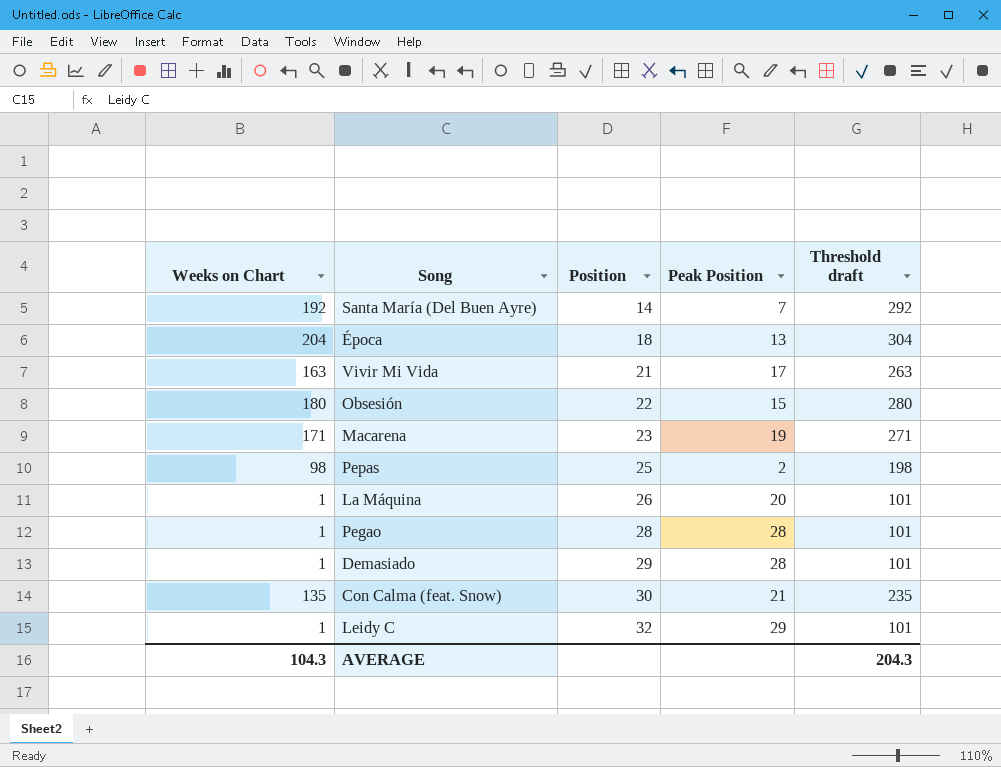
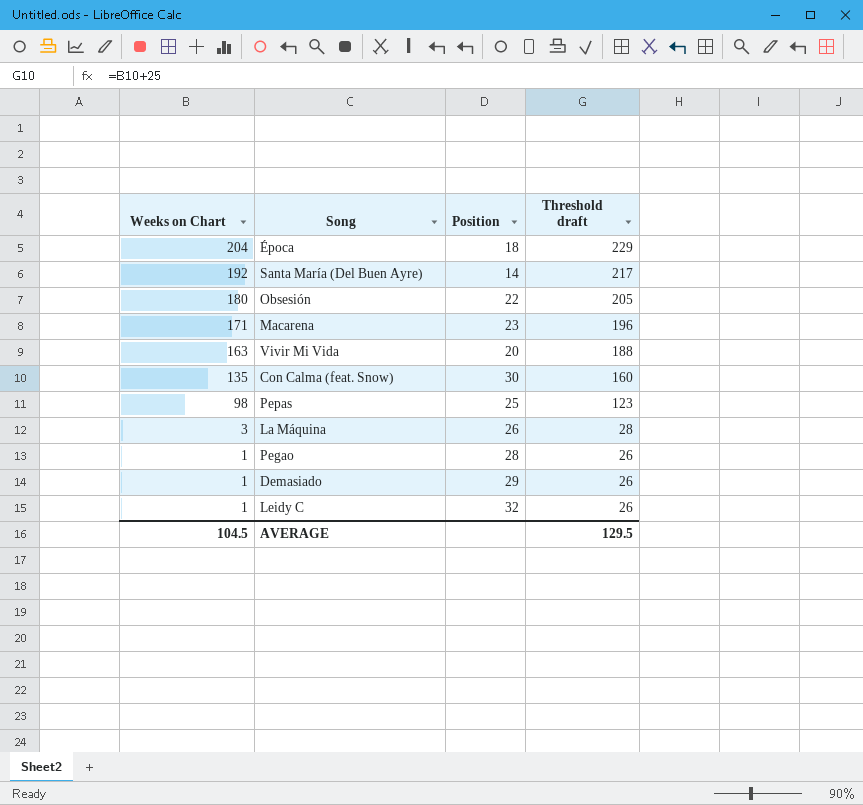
row order: Position ascending -> Weeks on Chart descending
column Peak Position | position: 4 -> none
column Threshold draft | formula: [Weeks on Chart] + 100 -> [Weeks on Chart] + 25
Vivir Mi Vida | Position: 21 -> 20
La Máquina | Weeks on Chart: 1 -> 3
AVERAGE | Weeks on Chart: 104.3 -> 104.5
AVERAGE | Threshold draft: 204.3 -> 129.5

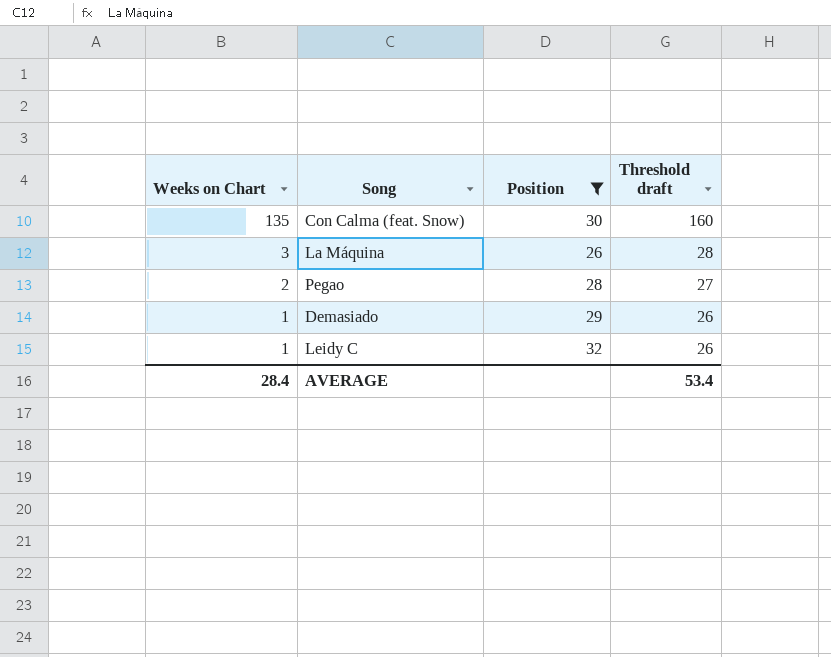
filter: none -> Position >= 26
Pegao | Weeks on Chart: 1 -> 2
Pegao | Threshold draft: 26 -> 27
AVERAGE | Weeks on Chart: 104.5 -> 28.4
AVERAGE | Threshold draft: 129.5 -> 53.4

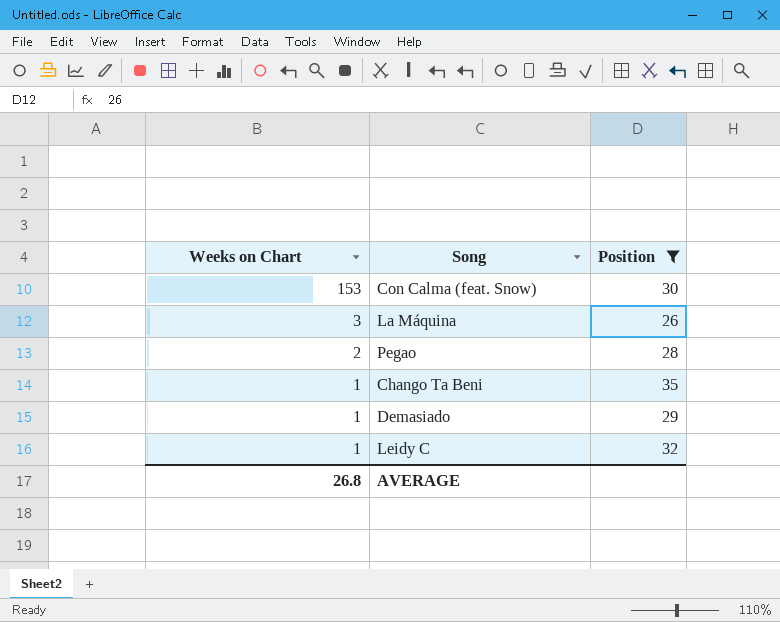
column Threshold draft | formula: [Weeks on Chart] + 25 -> none
Con Calma (feat. Snow) | Weeks on Chart: 135 -> 153
row Chango Ta Beni: none -> 1 | 35
AVERAGE | Weeks on Chart: 28.4 -> 26.8

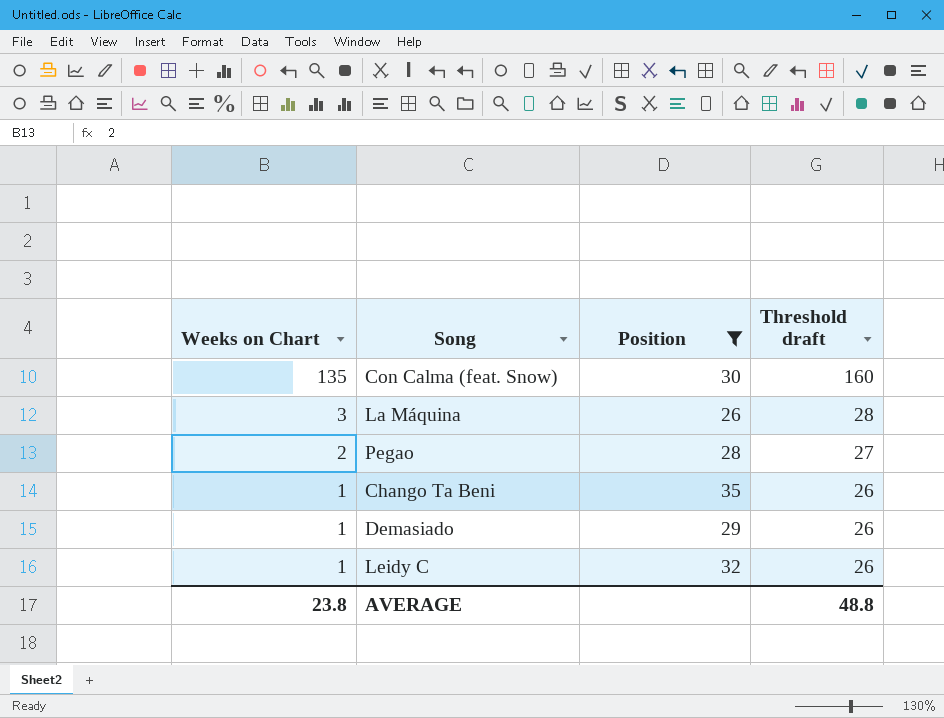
column Threshold draft | formula: none -> [Weeks on Chart] + 25
Con Calma (feat. Snow) | Weeks on Chart: 153 -> 135
AVERAGE | Weeks on Chart: 26.8 -> 23.8

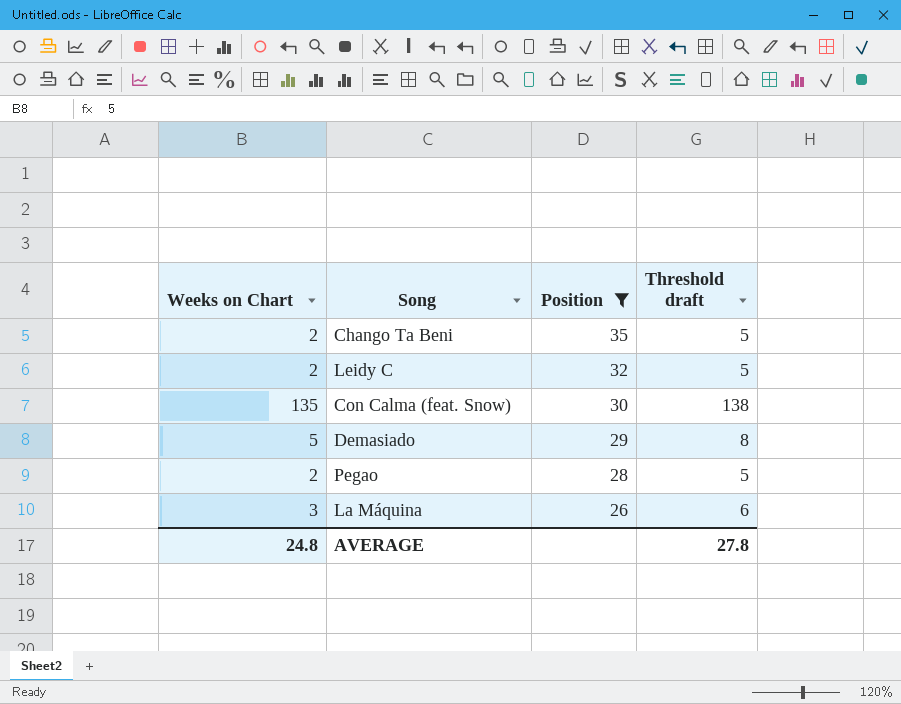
row order: Weeks on Chart descending -> Position descending
column Threshold draft | formula: [Weeks on Chart] + 25 -> [Weeks on Chart] + 3
Chango Ta Beni | Weeks on Chart: 1 -> 2
Leidy C | Weeks on Chart: 1 -> 2
Demasiado | Weeks on Chart: 1 -> 5
AVERAGE | Weeks on Chart: 23.8 -> 24.8
AVERAGE | Threshold draft: 48.8 -> 27.8

